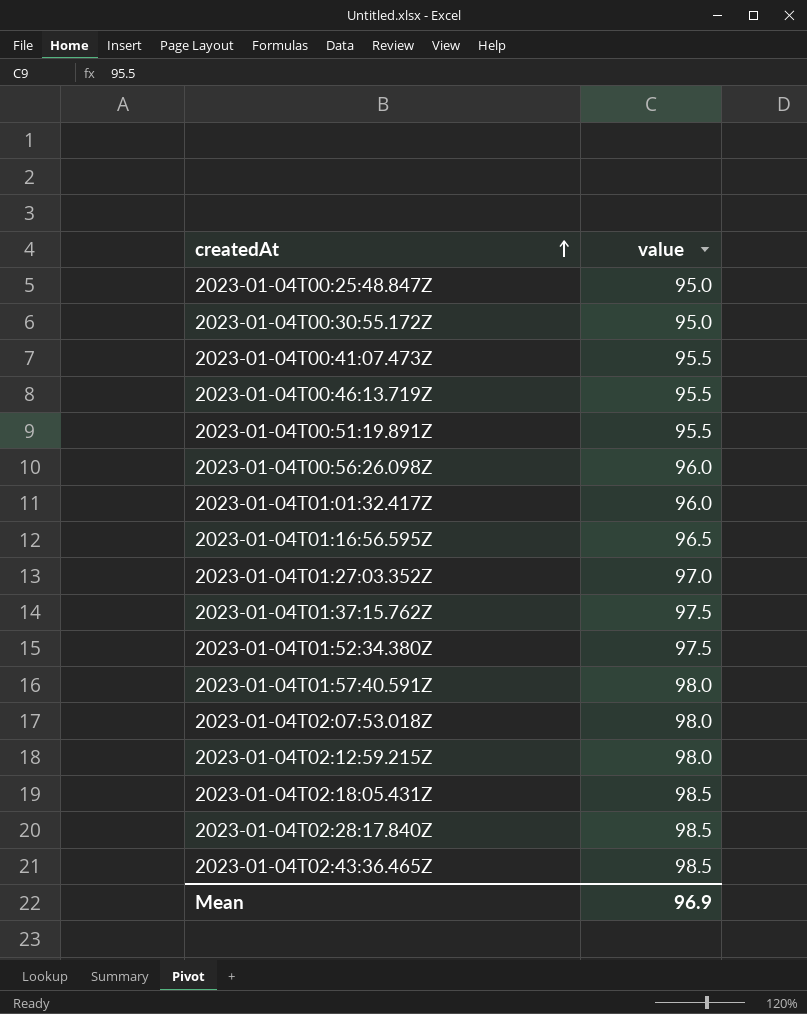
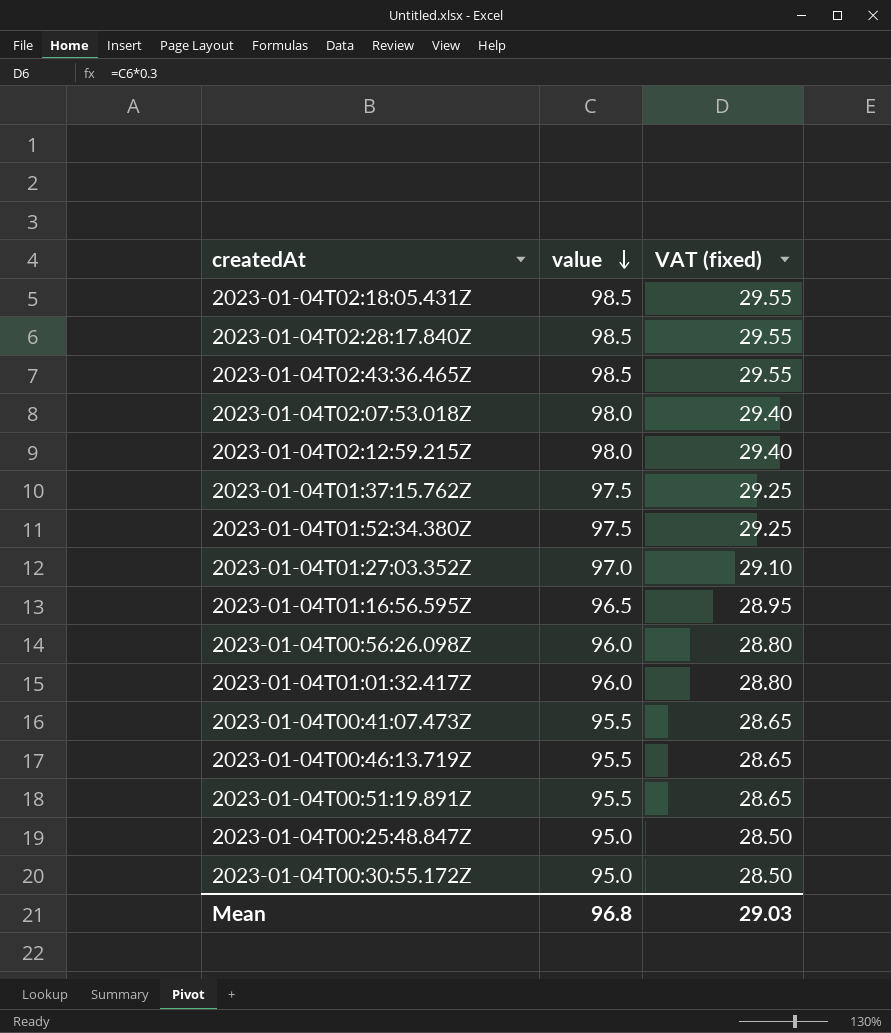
row order: createdAt ascending -> value descending
column VAT (fixed) | formula: none -> [value] * 0.3
row 2023-01-04T01:57:40.591Z: 98.0 -> none
Mean | value: 96.9 -> 96.8

